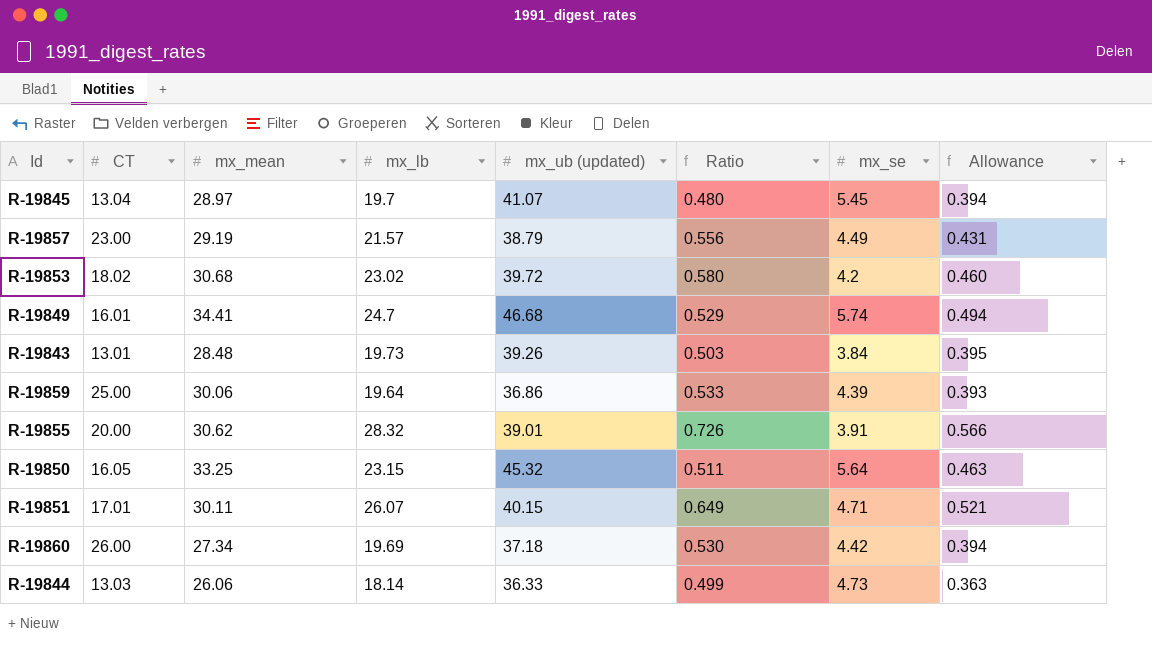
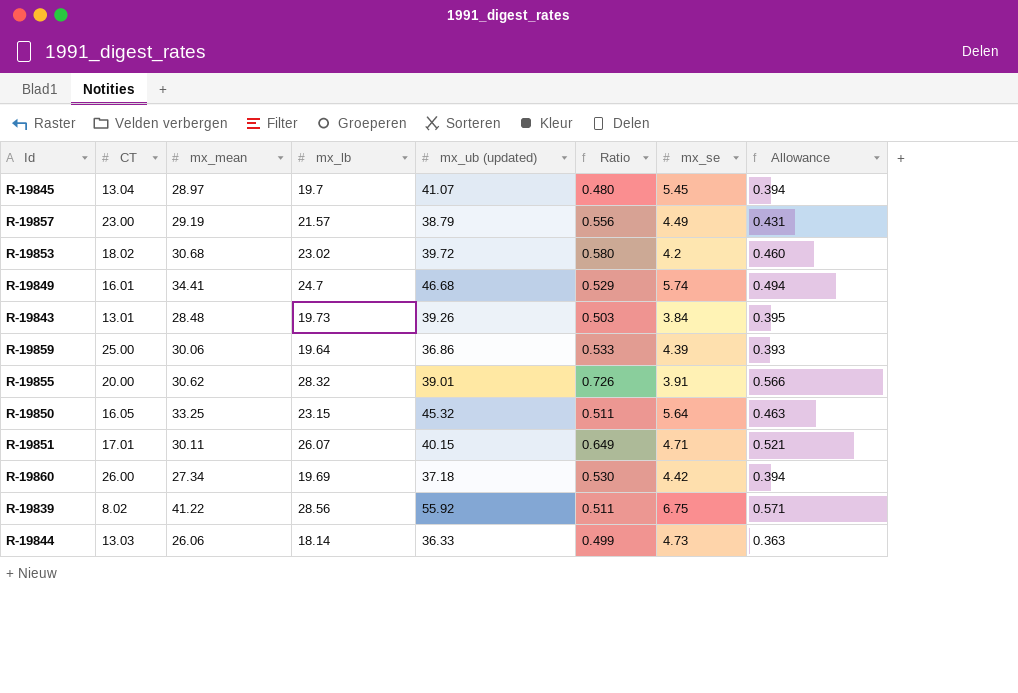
row R-19839: none -> 8.02 | 41.22 | 28.56 | 55.92 | 0.511 | 6.75 | 0.571

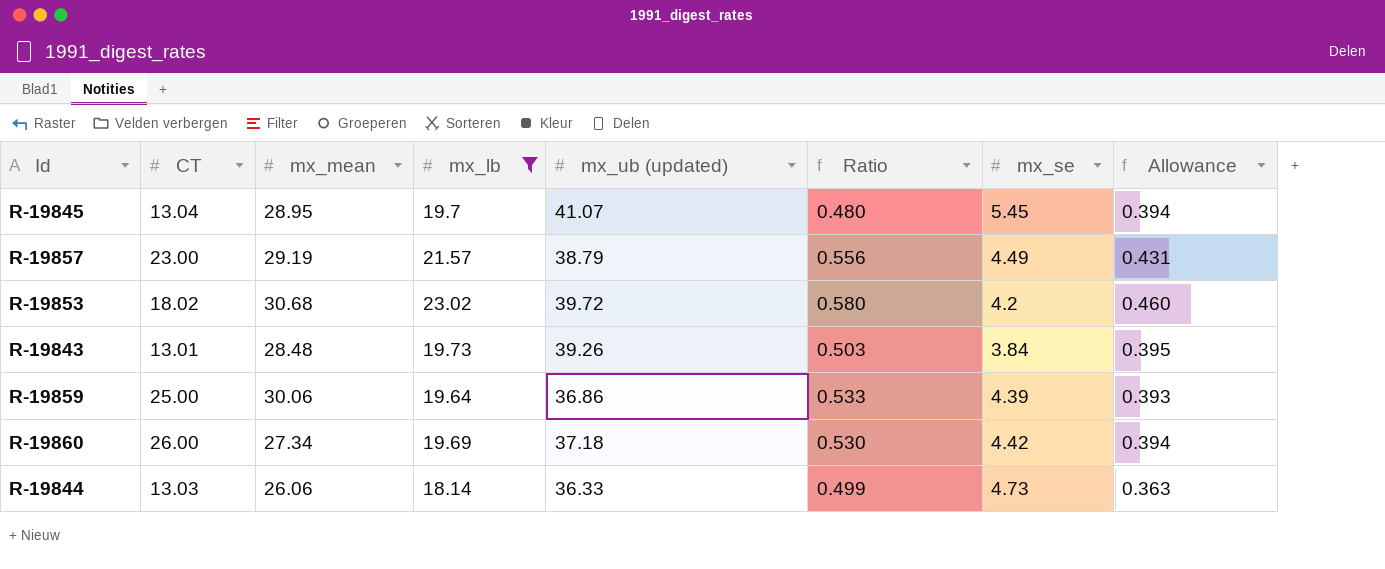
filter: none -> mx_lb <= 23.02
R-19845 | mx_mean: 28.97 -> 28.95

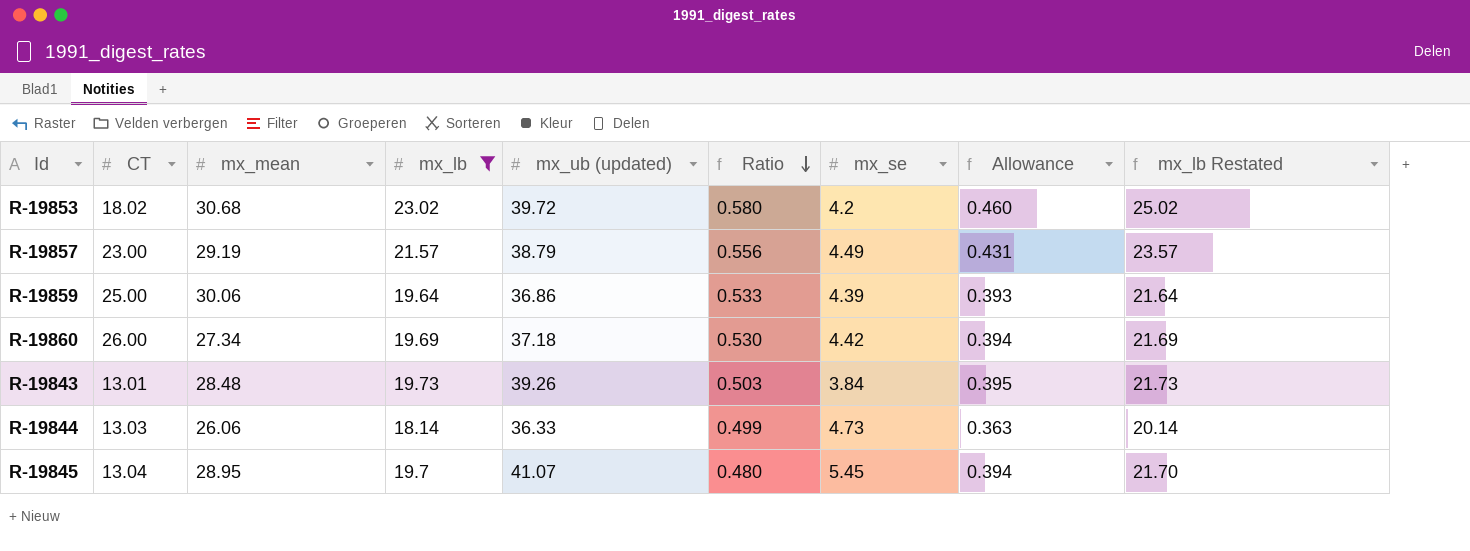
row order: none -> Ratio descending
column mx_lb Restated | formula: none -> [mx_lb] + 2

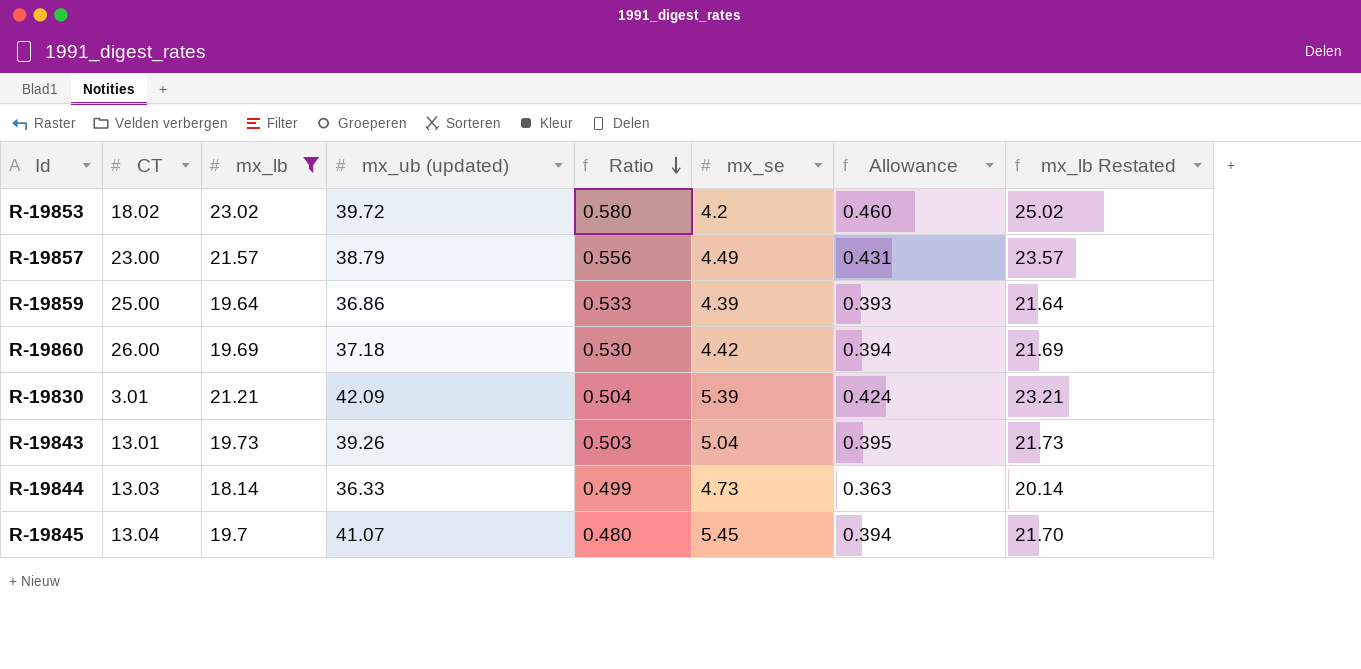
column mx_mean | position: 3 -> none
row R-19830: none -> 3.01 | 21.21 | 42.09 | 0.504 | 5.39 | 0.424 | 23.21
R-19843 | mx_se: 3.84 -> 5.04

